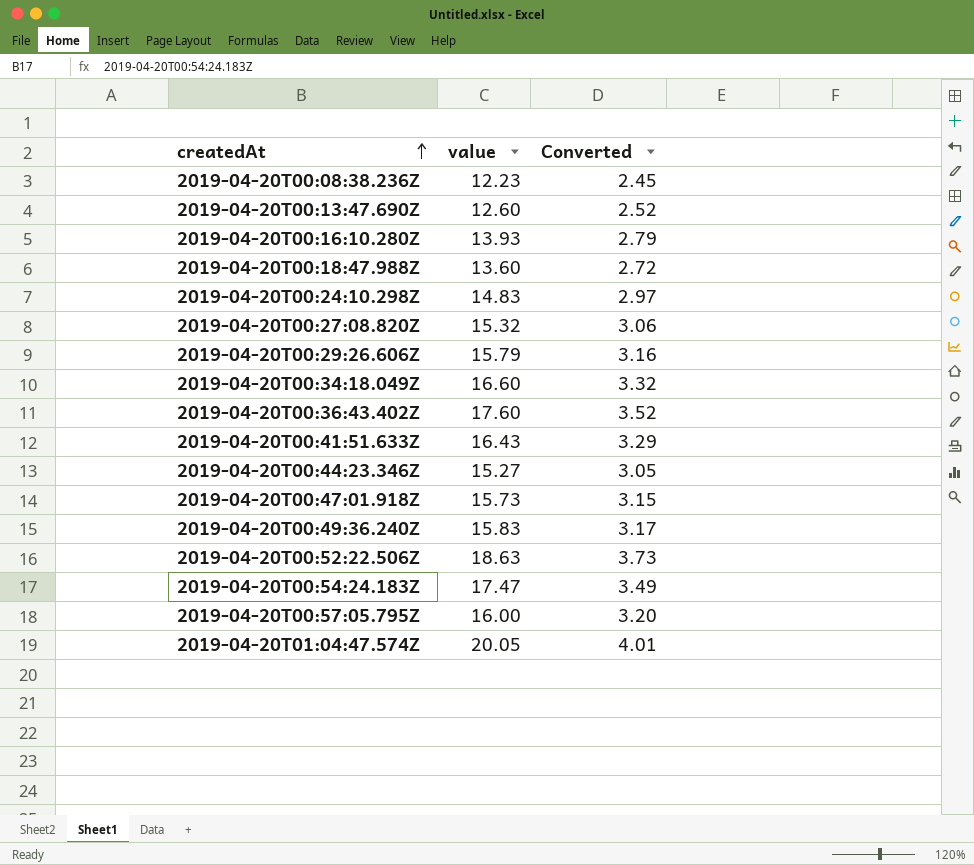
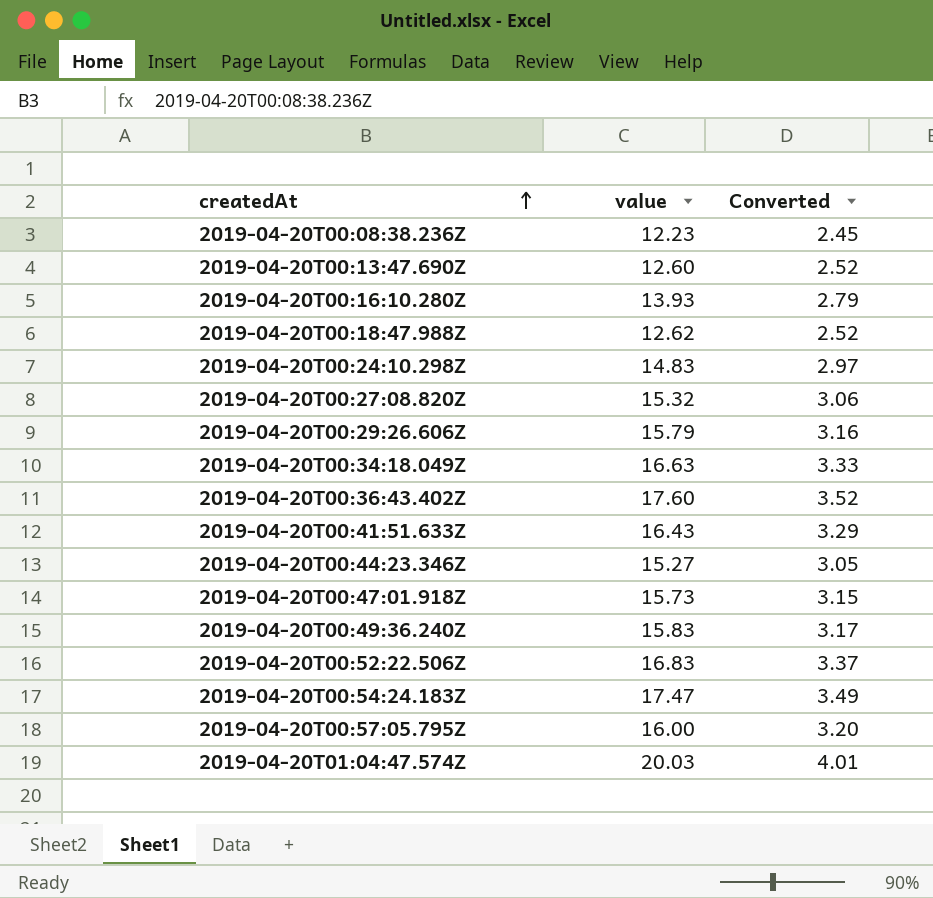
2019-04-20T00:18:47.988Z | value: 13.60 -> 12.62
2019-04-20T00:18:47.988Z | Converted: 2.72 -> 2.52
2019-04-20T00:34:18.049Z | value: 16.60 -> 16.63
2019-04-20T00:34:18.049Z | Converted: 3.32 -> 3.33
2019-04-20T00:52:22.506Z | value: 18.63 -> 16.83
2019-04-20T00:52:22.506Z | Converted: 3.73 -> 3.37
2019-04-20T01:04:47.574Z | value: 20.05 -> 20.03

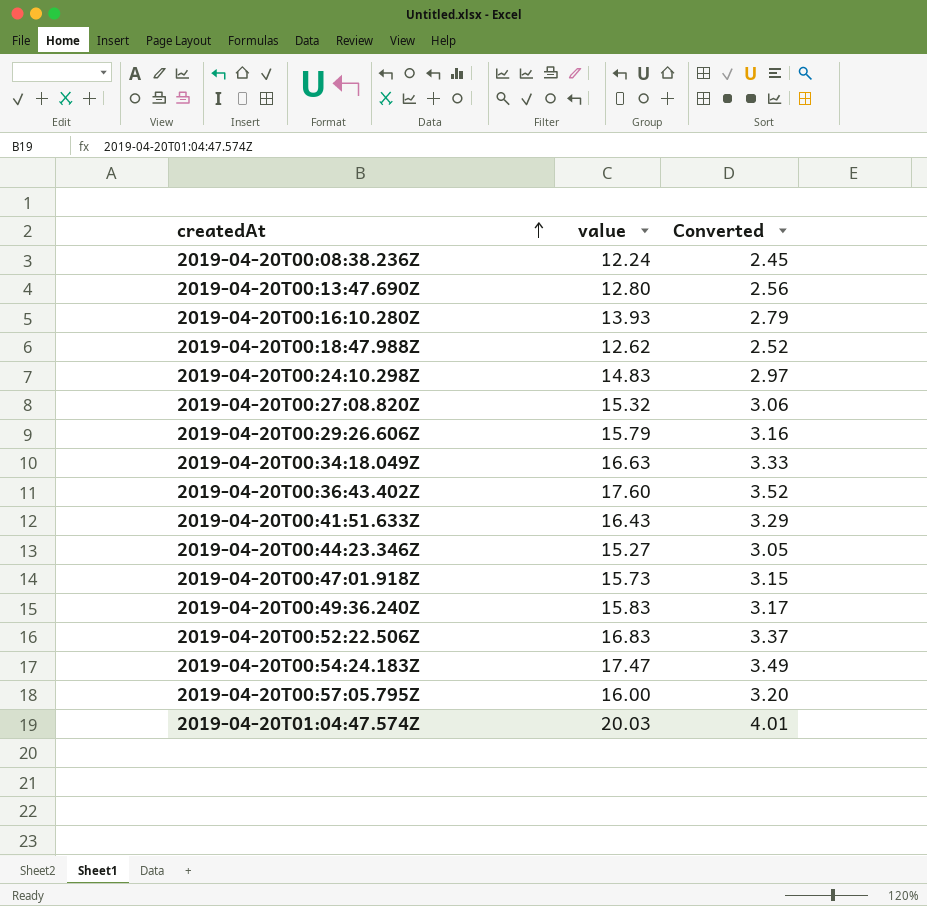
2019-04-20T00:08:38.236Z | value: 12.23 -> 12.24
2019-04-20T00:13:47.690Z | value: 12.60 -> 12.80
2019-04-20T00:13:47.690Z | Converted: 2.52 -> 2.56

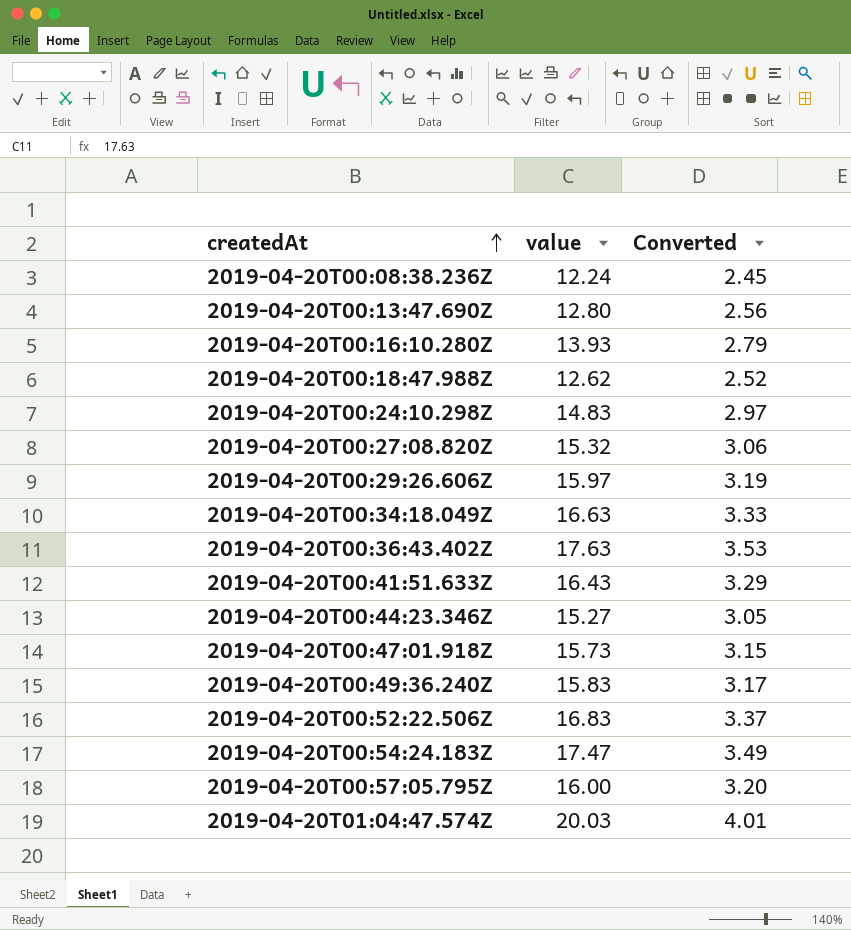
2019-04-20T00:29:26.606Z | value: 15.79 -> 15.97
2019-04-20T00:29:26.606Z | Converted: 3.16 -> 3.19
2019-04-20T00:36:43.402Z | value: 17.60 -> 17.63
2019-04-20T00:36:43.402Z | Converted: 3.52 -> 3.53

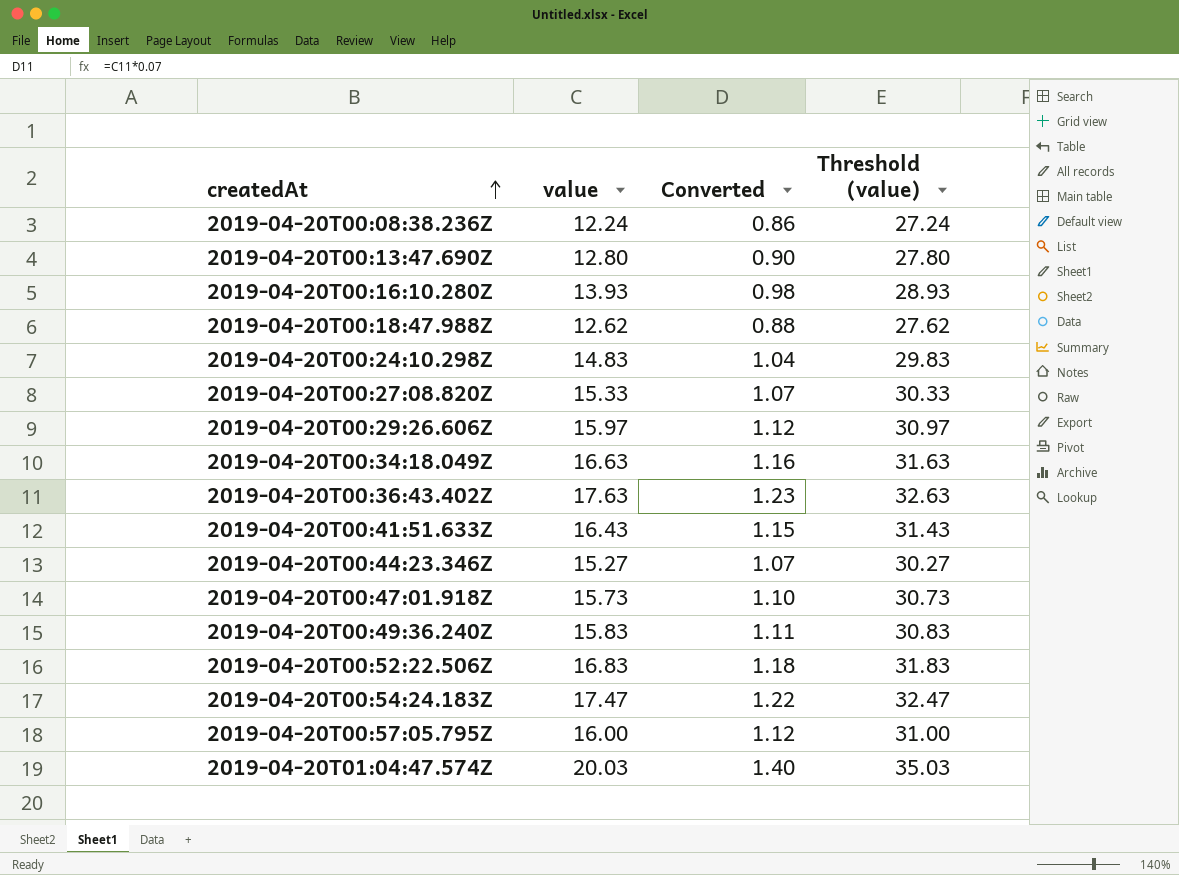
column Converted | formula: [value] * 0.2 -> [value] * 0.07
column Threshold (value) | formula: none -> [value] + 15
2019-04-20T00:27:08.820Z | value: 15.32 -> 15.33

